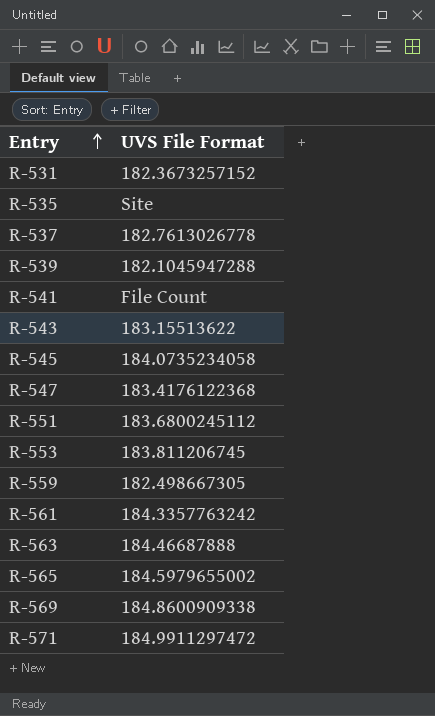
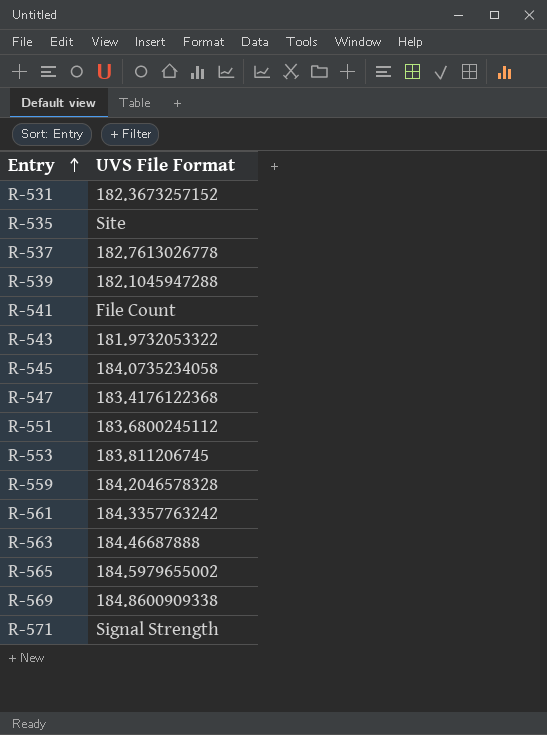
R-543 | UVS File Format: 183.15513622 -> 181.9732053322
R-559 | UVS File Format: 182.498667305 -> 184.2046578328
R-571 | UVS File Format: 184.9911297472 -> Signal Strength

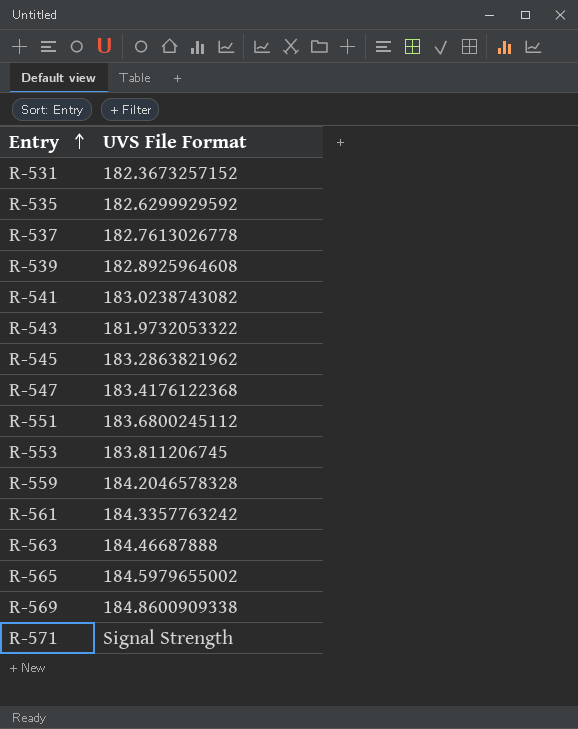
R-535 | UVS File Format: Site -> 182.6299929592
R-539 | UVS File Format: 182.1045947288 -> 182.8925964608
R-541 | UVS File Format: File Count -> 183.0238743082
R-545 | UVS File Format: 184.0735234058 -> 183.2863821962

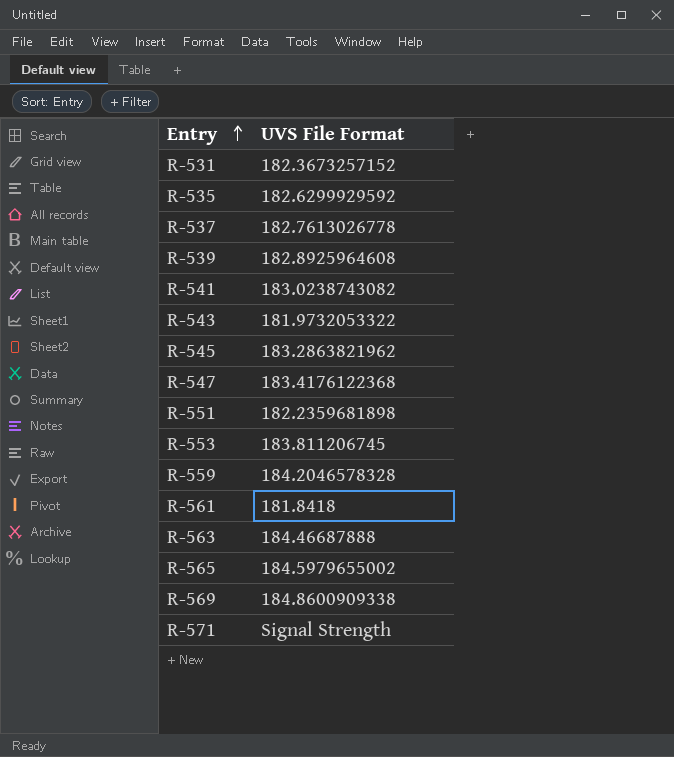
R-551 | UVS File Format: 183.6800245112 -> 182.2359681898
R-561 | UVS File Format: 184.3357763242 -> 181.8418

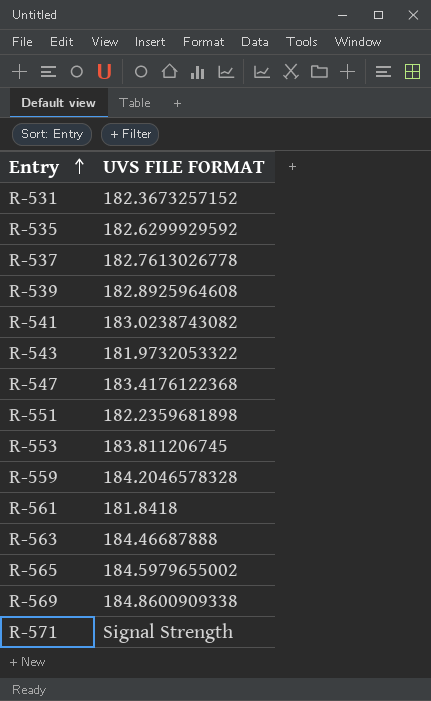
column name: UVS File Format -> UVS FILE FORMAT
row R-545: 183.2863821962 -> none

